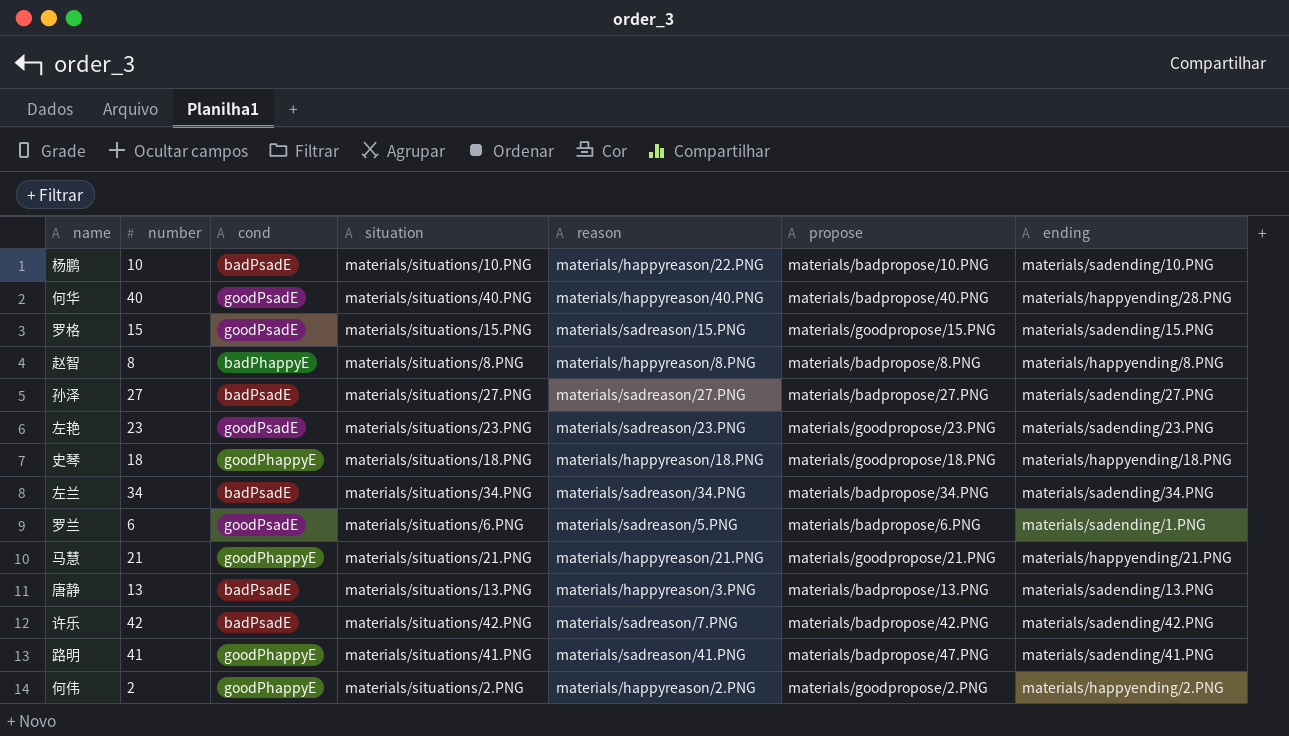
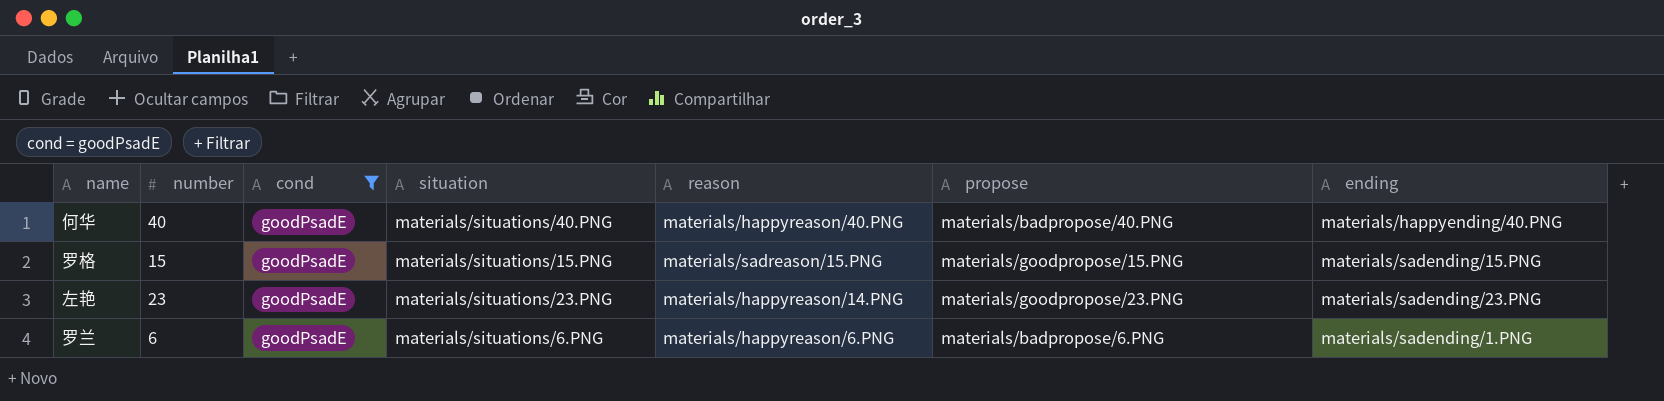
filter: none -> cond = goodPsadE
何华 | ending: materials/happyending/28.PNG -> materials/happyending/40.PNG
左艳 | reason: materials/sadreason/23.PNG -> materials/happyreason/14.PNG
罗兰 | reason: materials/sadreason/5.PNG -> materials/happyreason/6.PNG

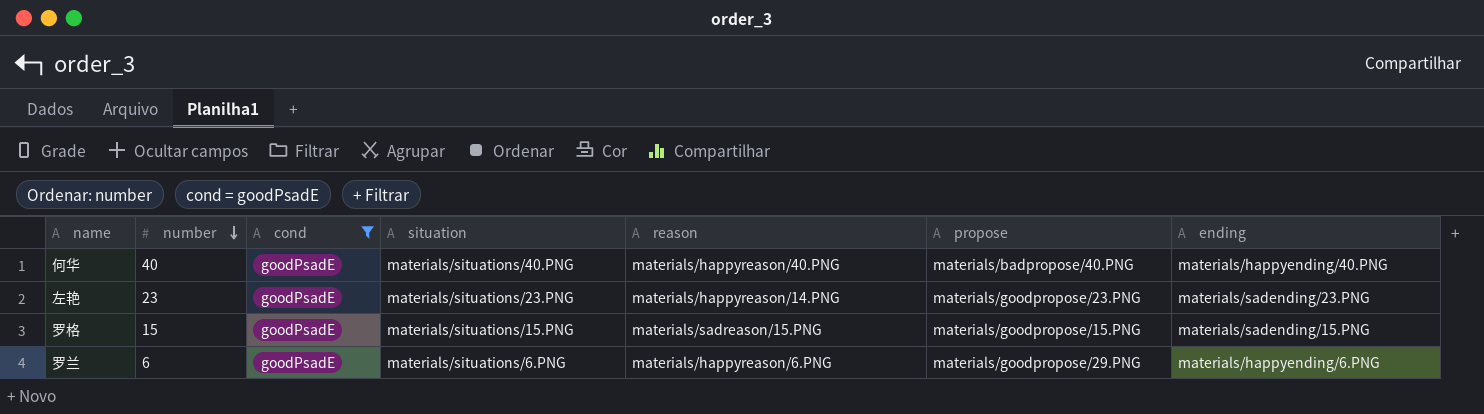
row order: none -> number descending
罗兰 | propose: materials/badpropose/6.PNG -> materials/goodpropose/29.PNG
罗兰 | ending: materials/sadending/1.PNG -> materials/happyending/6.PNG

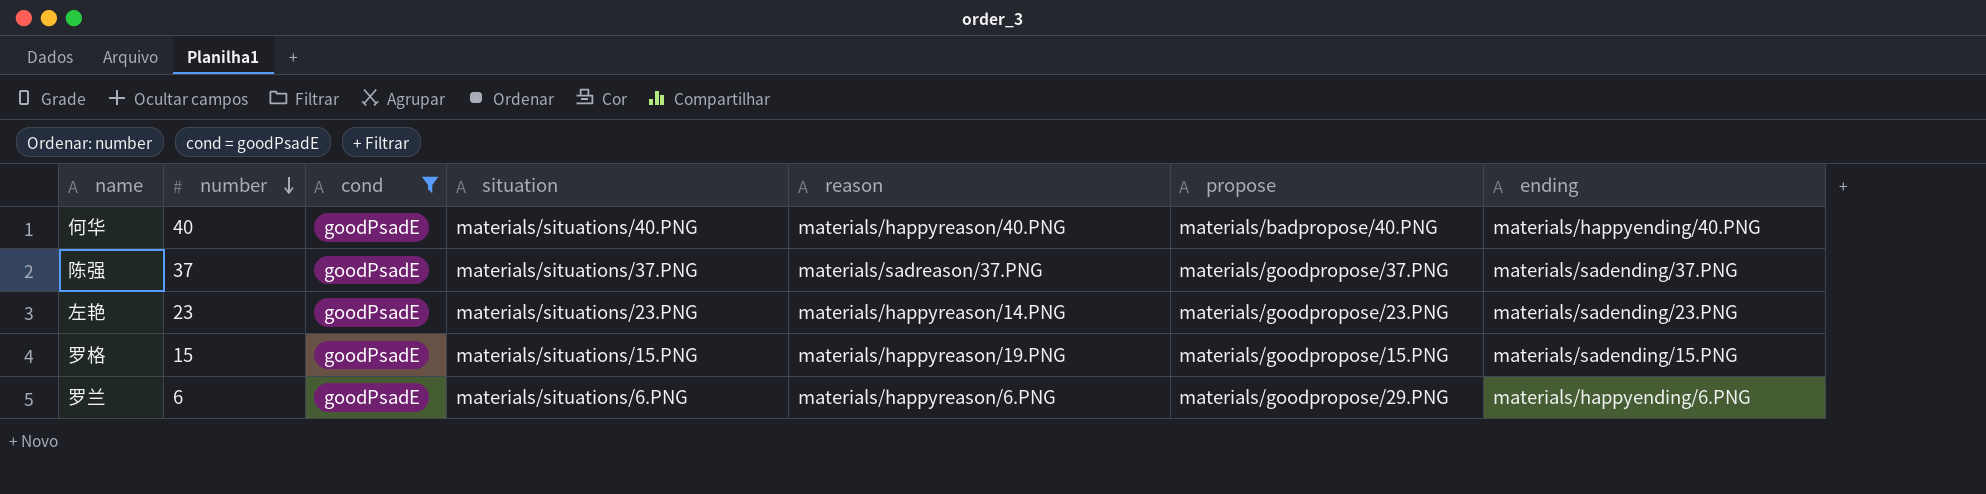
row 陈强: none -> 37 | goodPsadE | materials/situations/37.PNG | materials/sadreason/37.PNG | materials/goodpropose/37.PNG | materials/sadending/37.PNG
罗格 | reason: materials/sadreason/15.PNG -> materials/happyreason/19.PNG

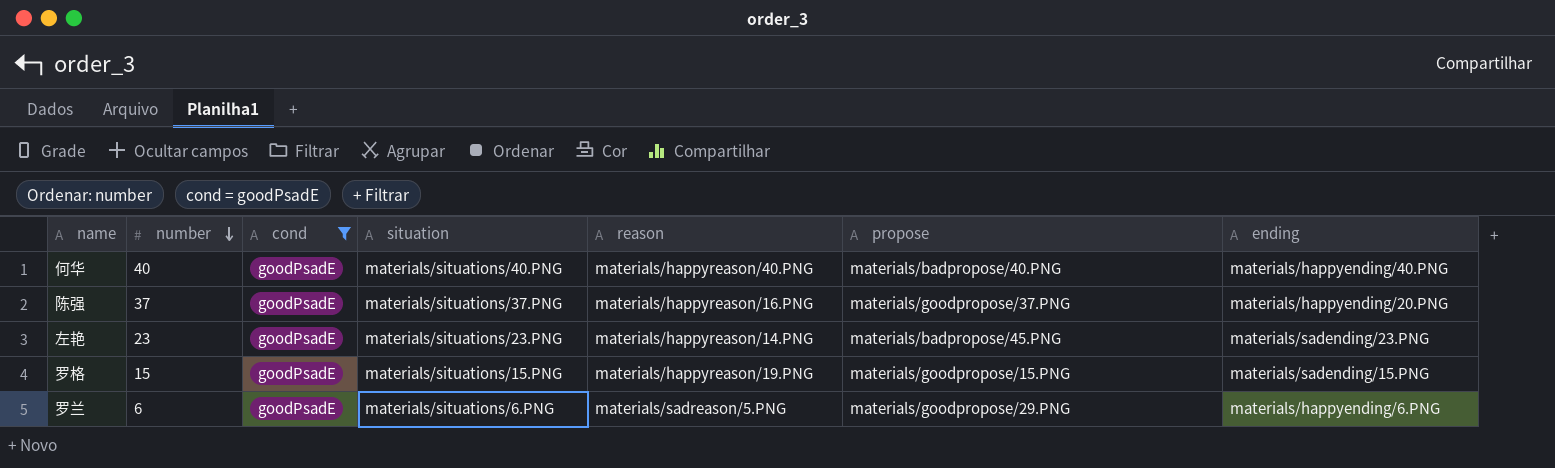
陈强 | reason: materials/sadreason/37.PNG -> materials/happyreason/16.PNG
陈强 | ending: materials/sadending/37.PNG -> materials/happyending/20.PNG
左艳 | propose: materials/goodpropose/23.PNG -> materials/badpropose/45.PNG
罗兰 | reason: materials/happyreason/6.PNG -> materials/sadreason/5.PNG

